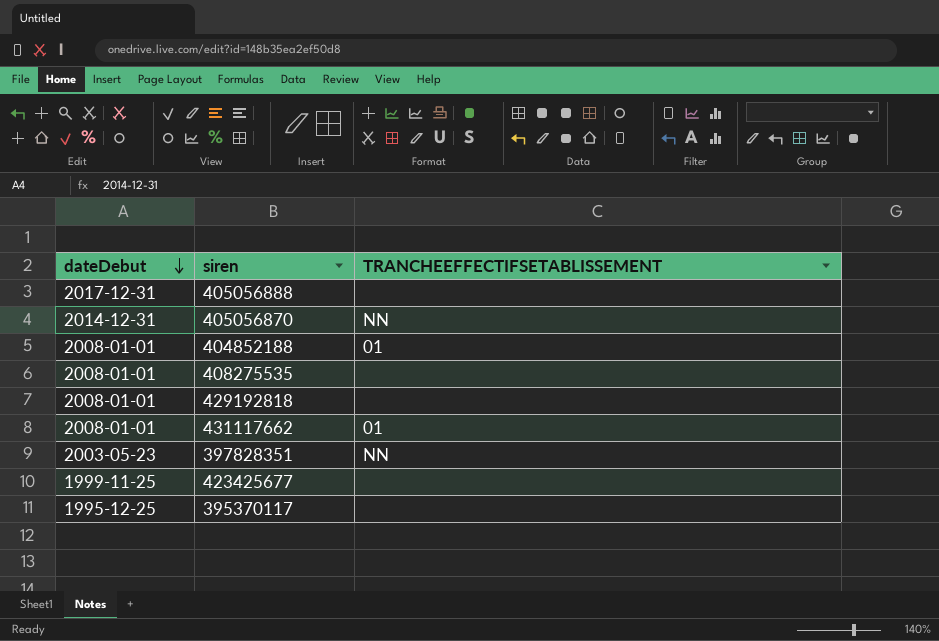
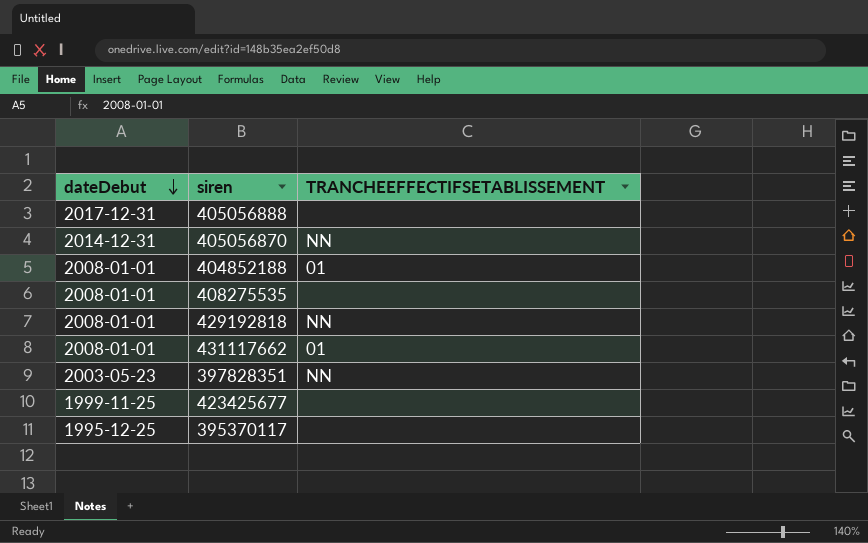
429192818 | TRANCHEEFFECTIFSETABLISSEMENT: none -> NN

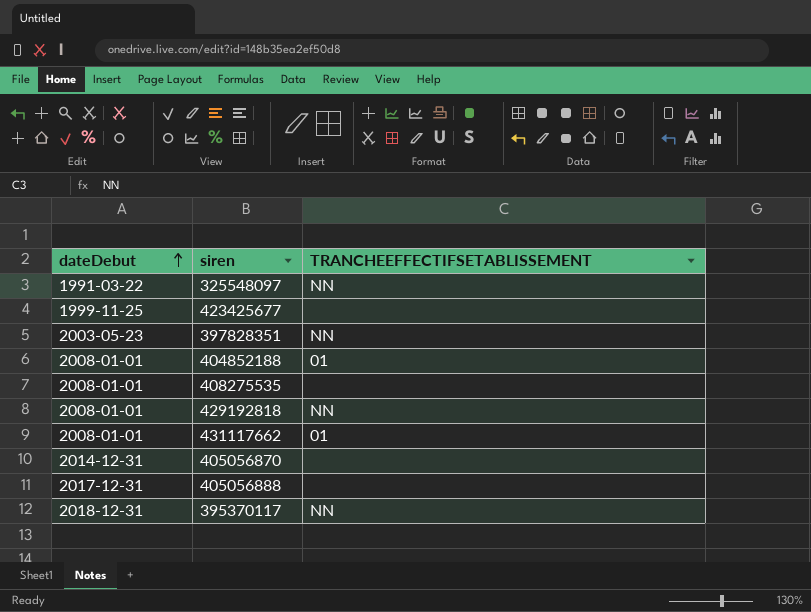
row order: dateDebut descending -> dateDebut ascending
row 325548097: none -> 1991-03-22 | NN
405056870 | TRANCHEEFFECTIFSETABLISSEMENT: NN -> none
395370117 | dateDebut: 1995-12-25 -> 2018-12-31
395370117 | TRANCHEEFFECTIFSETABLISSEMENT: none -> NN

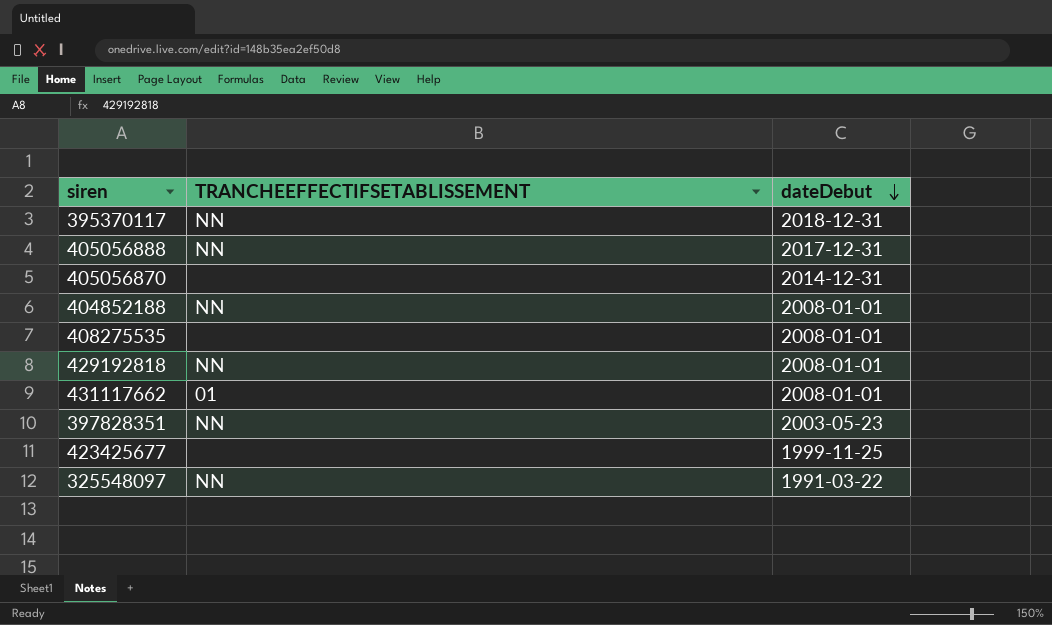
row order: dateDebut ascending -> dateDebut descending
column dateDebut | position: 1 -> 3
405056888 | TRANCHEEFFECTIFSETABLISSEMENT: none -> NN
404852188 | TRANCHEEFFECTIFSETABLISSEMENT: 01 -> NN

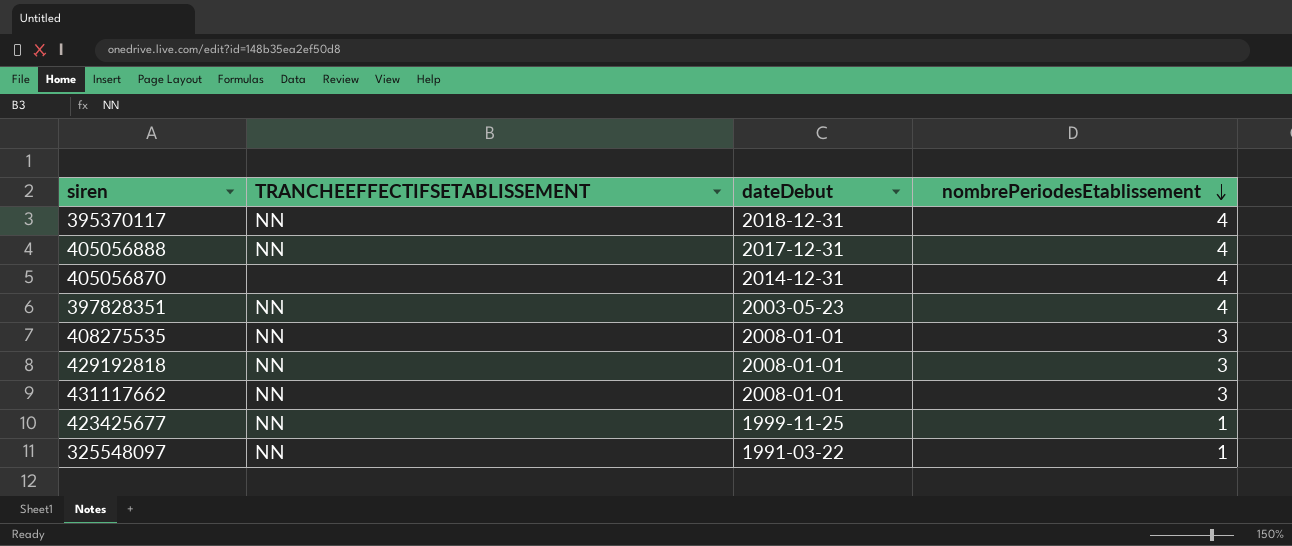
row order: dateDebut descending -> nombrePeriodesEtablissement descending
column nombrePeriodesEtablissement | position: none -> 4
row 404852188: NN | 2008-01-01 -> none
408275535 | TRANCHEEFFECTIFSETABLISSEMENT: none -> NN
431117662 | TRANCHEEFFECTIFSETABLISSEMENT: 01 -> NN
423425677 | TRANCHEEFFECTIFSETABLISSEMENT: none -> NN

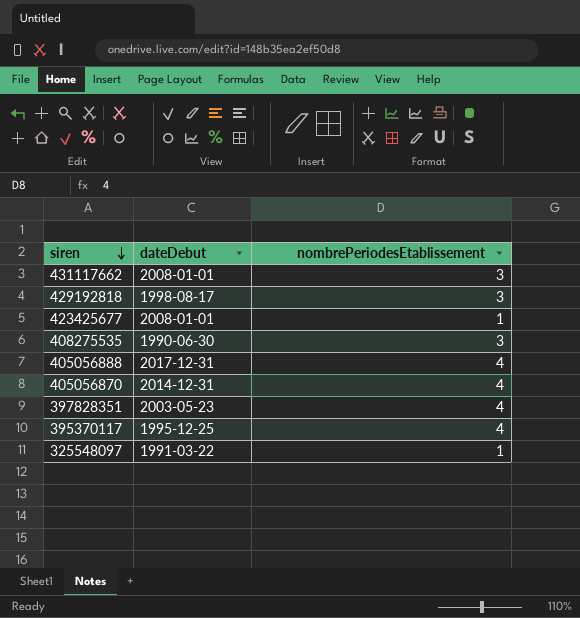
row order: nombrePeriodesEtablissement descending -> siren descending
column TRANCHEEFFECTIFSETABLISSEMENT | position: 2 -> none
429192818 | dateDebut: 2008-01-01 -> 1998-08-17
423425677 | dateDebut: 1999-11-25 -> 2008-01-01
408275535 | dateDebut: 2008-01-01 -> 1990-06-30
395370117 | dateDebut: 2018-12-31 -> 1995-12-25

